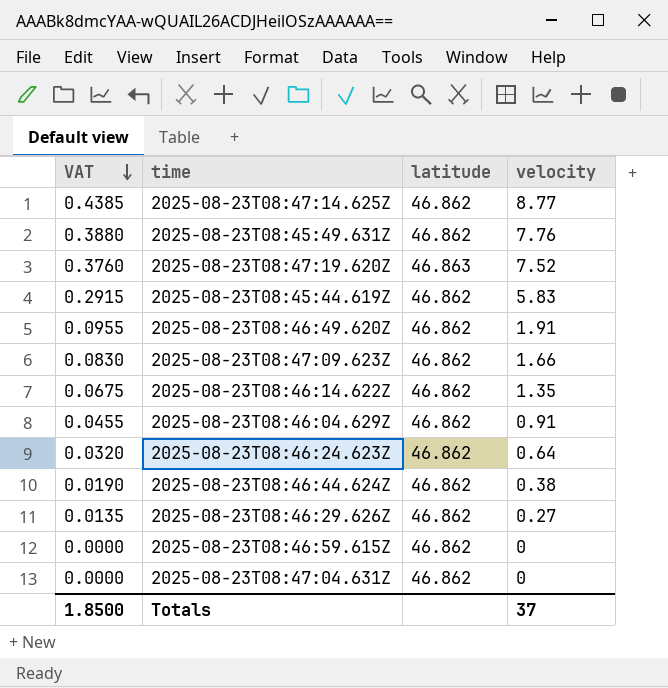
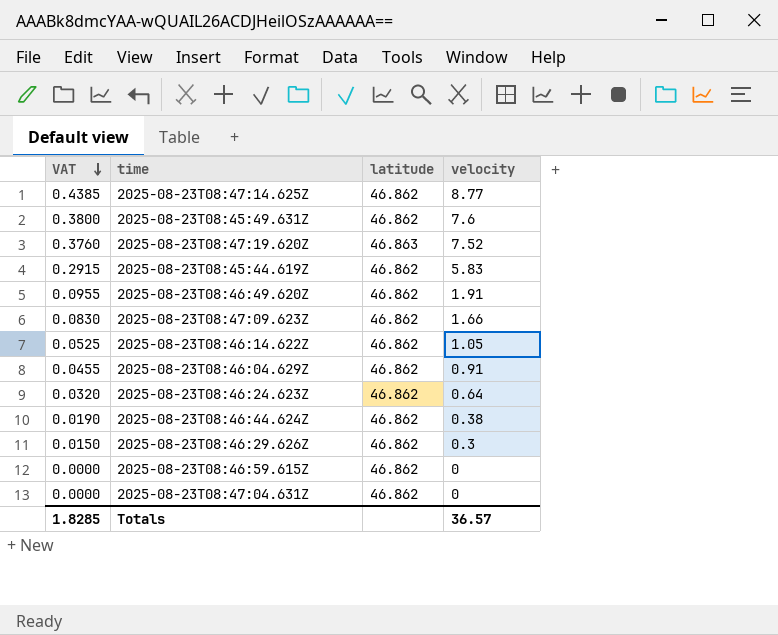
2025-08-23T08:45:49.631Z | VAT: 0.3880 -> 0.3800
2025-08-23T08:45:49.631Z | velocity: 7.76 -> 7.6
2025-08-23T08:46:14.622Z | VAT: 0.0675 -> 0.0525
2025-08-23T08:46:14.622Z | velocity: 1.35 -> 1.05
2025-08-23T08:46:29.626Z | VAT: 0.0135 -> 0.0150
2025-08-23T08:46:29.626Z | velocity: 0.27 -> 0.3
Totals | VAT: 1.8500 -> 1.8285
Totals | velocity: 37 -> 36.57

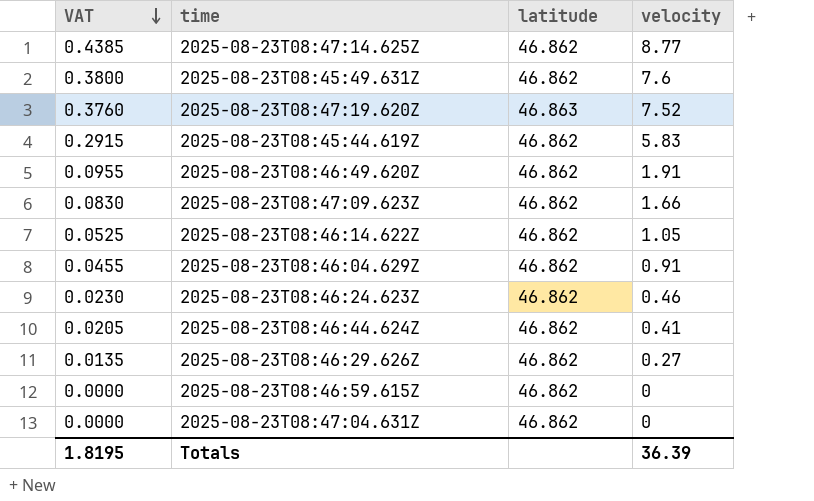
2025-08-23T08:46:24.623Z | VAT: 0.0320 -> 0.0230
2025-08-23T08:46:24.623Z | velocity: 0.64 -> 0.46
2025-08-23T08:46:44.624Z | VAT: 0.0190 -> 0.0205
2025-08-23T08:46:44.624Z | velocity: 0.38 -> 0.41
2025-08-23T08:46:29.626Z | VAT: 0.0150 -> 0.0135
2025-08-23T08:46:29.626Z | velocity: 0.3 -> 0.27
Totals | VAT: 1.8285 -> 1.8195
Totals | velocity: 36.57 -> 36.39

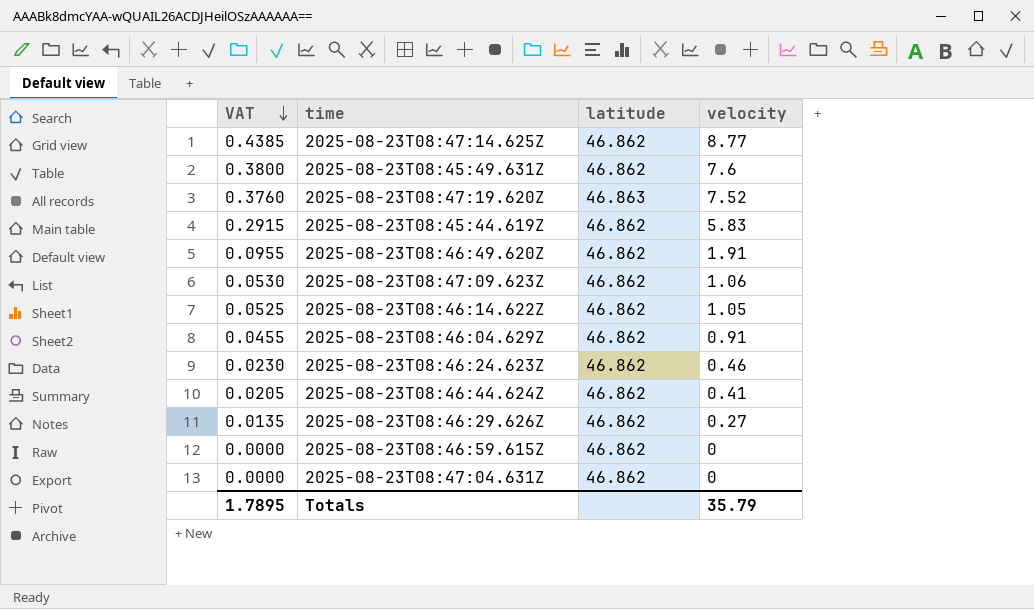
2025-08-23T08:47:09.623Z | VAT: 0.0830 -> 0.0530
2025-08-23T08:47:09.623Z | velocity: 1.66 -> 1.06
Totals | VAT: 1.8195 -> 1.7895
Totals | velocity: 36.39 -> 35.79

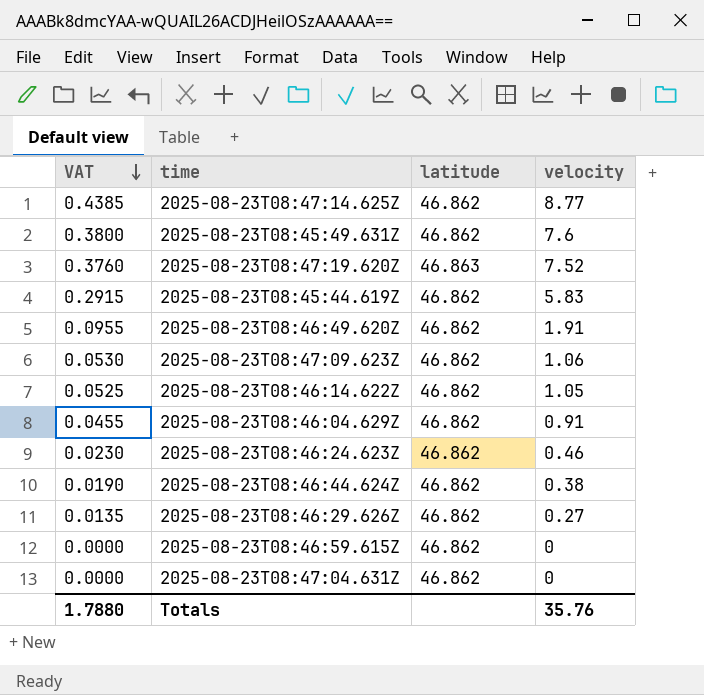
2025-08-23T08:46:44.624Z | VAT: 0.0205 -> 0.0190
2025-08-23T08:46:44.624Z | velocity: 0.41 -> 0.38
Totals | VAT: 1.7895 -> 1.7880
Totals | velocity: 35.79 -> 35.76

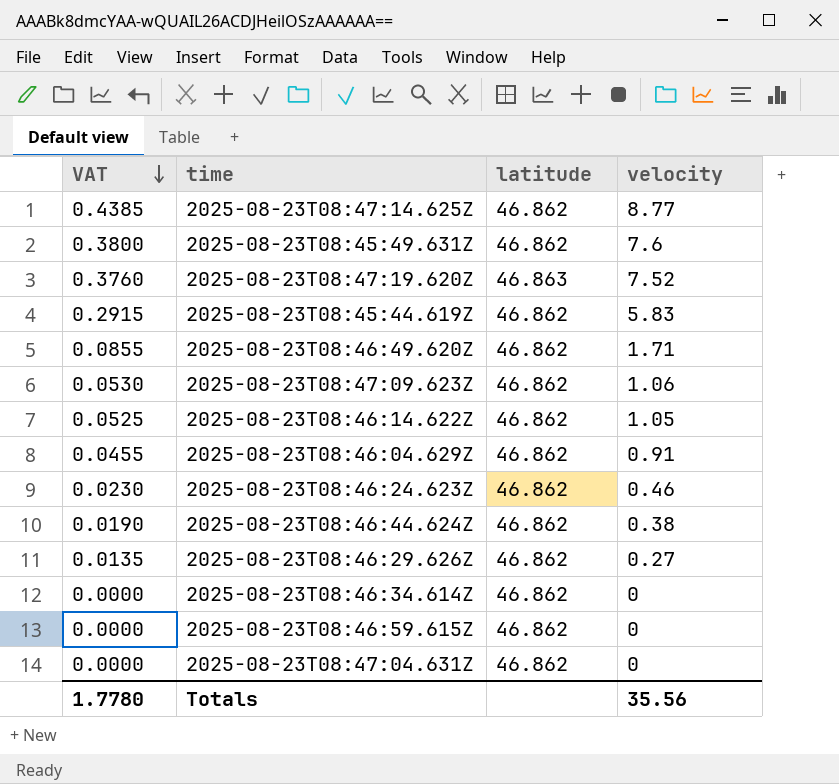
2025-08-23T08:46:49.620Z | VAT: 0.0955 -> 0.0855
2025-08-23T08:46:49.620Z | velocity: 1.91 -> 1.71
row 2025-08-23T08:46:34.614Z: none -> 0.0000 | 46.862 | 0
Totals | VAT: 1.7880 -> 1.7780
Totals | velocity: 35.76 -> 35.56

